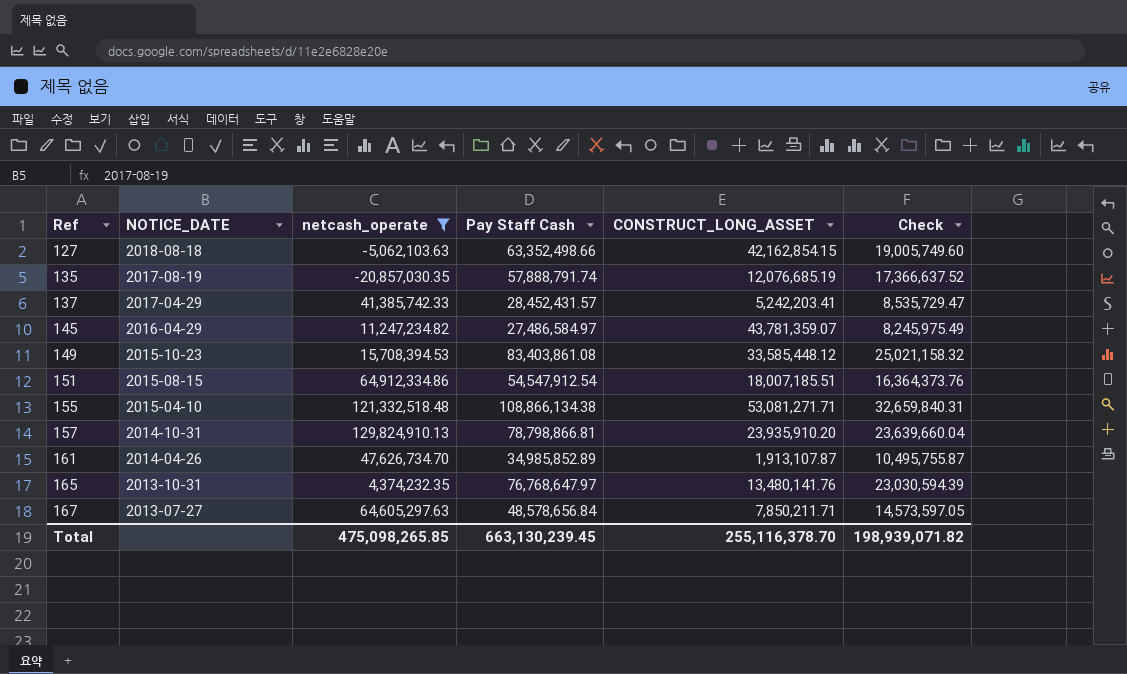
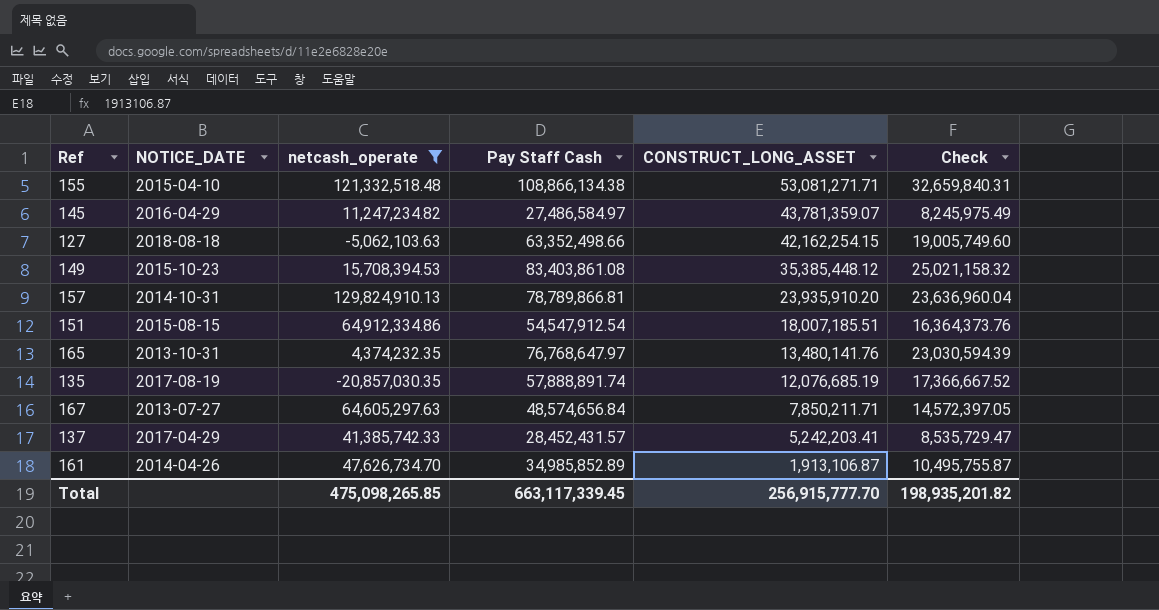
row order: Ref ascending -> CONSTRUCT_LONG_ASSET descending
127 | CONSTRUCT_LONG_ASSET: 42,162,854.15 -> 42,162,254.15
149 | CONSTRUCT_LONG_ASSET: 33,585,448.12 -> 35,385,448.12
157 | Pay Staff Cash: 78,798,866.81 -> 78,789,866.81
157 | Check: 23,639,660.04 -> 23,636,960.04
135 | Pay Staff Cash: 57,888,791.74 -> 57,888,891.74
135 | Check: 17,366,637.52 -> 17,366,667.52
167 | Pay Staff Cash: 48,578,656.84 -> 48,574,656.84
167 | Check: 14,573,597.05 -> 14,572,397.05
161 | CONSTRUCT_LONG_ASSET: 1,913,107.87 -> 1,913,106.87
Total | Pay Staff Cash: 663,130,239.45 -> 663,117,339.45
Total | CONSTRUCT_LONG_ASSET: 255,116,378.70 -> 256,915,777.70
Total | Check: 198,939,071.82 -> 198,935,201.82

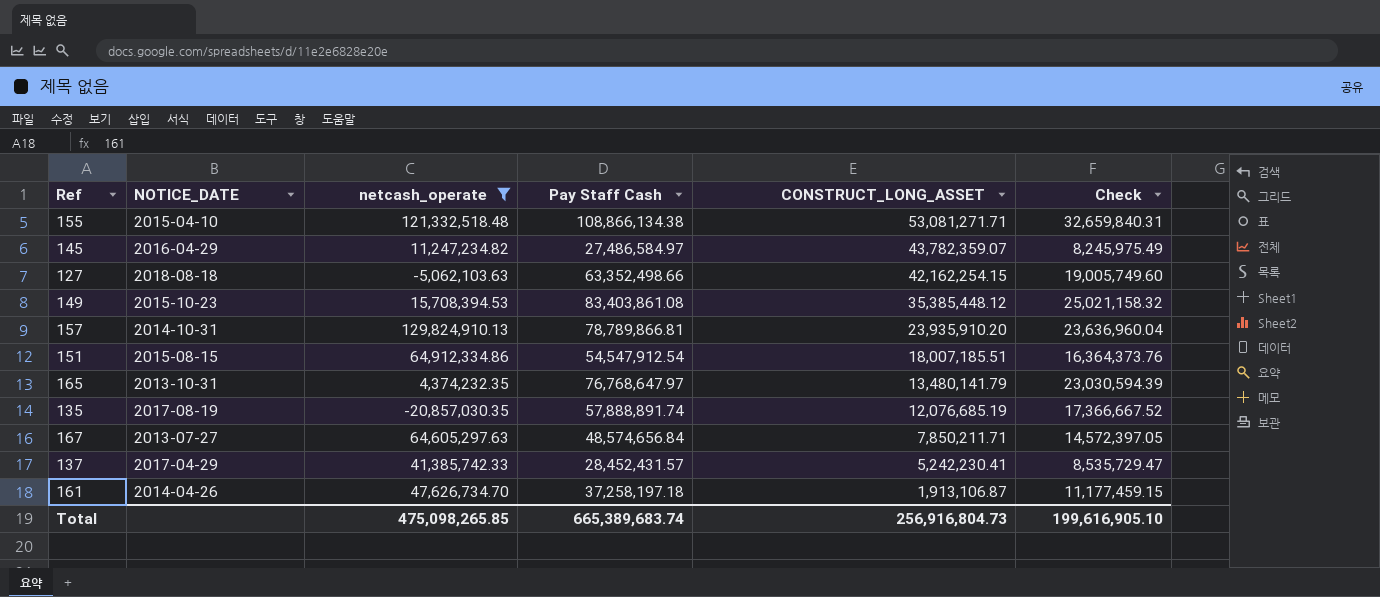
145 | CONSTRUCT_LONG_ASSET: 43,781,359.07 -> 43,782,359.07
165 | CONSTRUCT_LONG_ASSET: 13,480,141.76 -> 13,480,141.79
137 | CONSTRUCT_LONG_ASSET: 5,242,203.41 -> 5,242,230.41
161 | Pay Staff Cash: 34,985,852.89 -> 37,258,197.18
161 | Check: 10,495,755.87 -> 11,177,459.15
Total | Pay Staff Cash: 663,117,339.45 -> 665,389,683.74
Total | CONSTRUCT_LONG_ASSET: 256,915,777.70 -> 256,916,804.73
Total | Check: 198,935,201.82 -> 199,616,905.10

